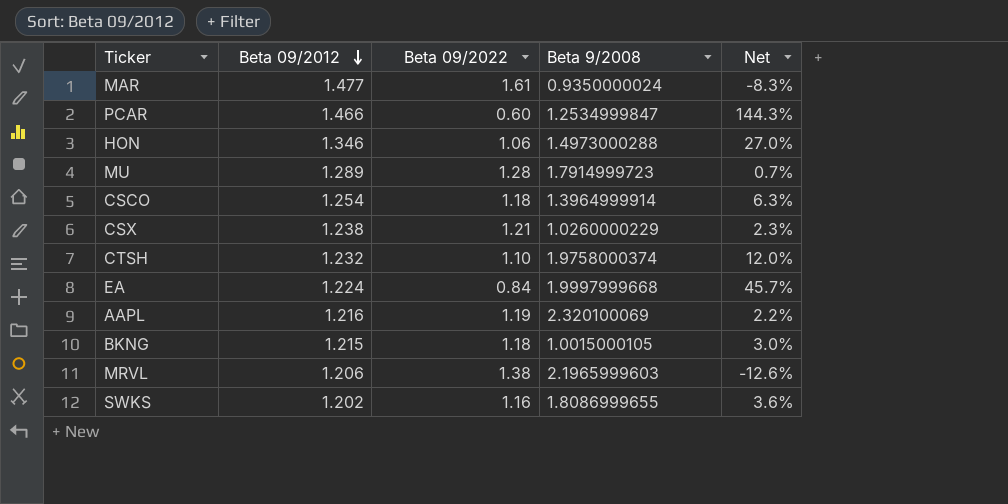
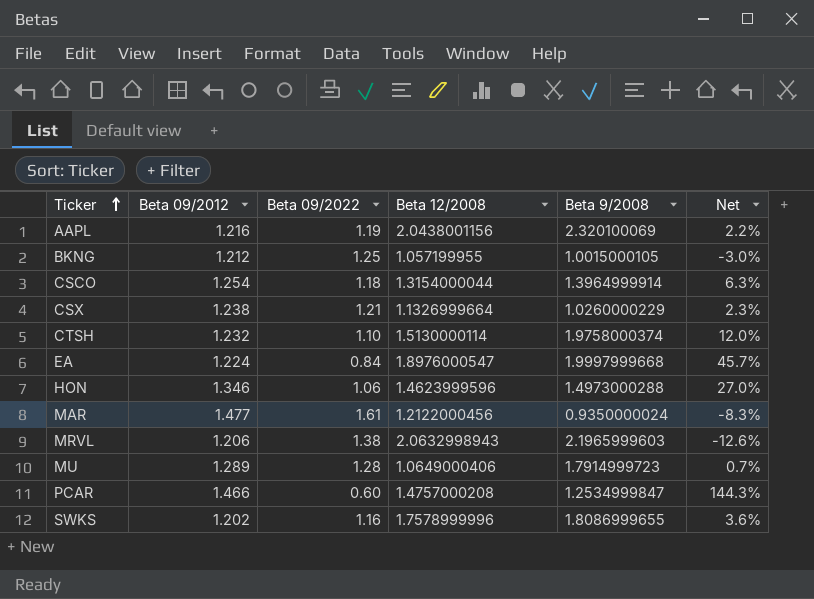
row order: Beta 09/2012 descending -> Ticker ascending
column Beta 12/2008 | position: none -> 4
BKNG | Beta 09/2012: 1.215 -> 1.212
BKNG | Beta 09/2022: 1.18 -> 1.25
BKNG | Net: 3.0% -> -3.0%

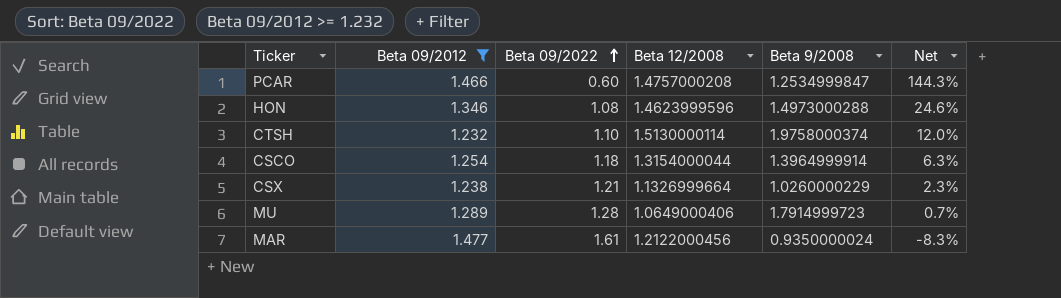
filter: none -> Beta 09/2012 >= 1.232
row order: Ticker ascending -> Beta 09/2022 ascending
HON | Beta 09/2022: 1.06 -> 1.08
HON | Net: 27.0% -> 24.6%

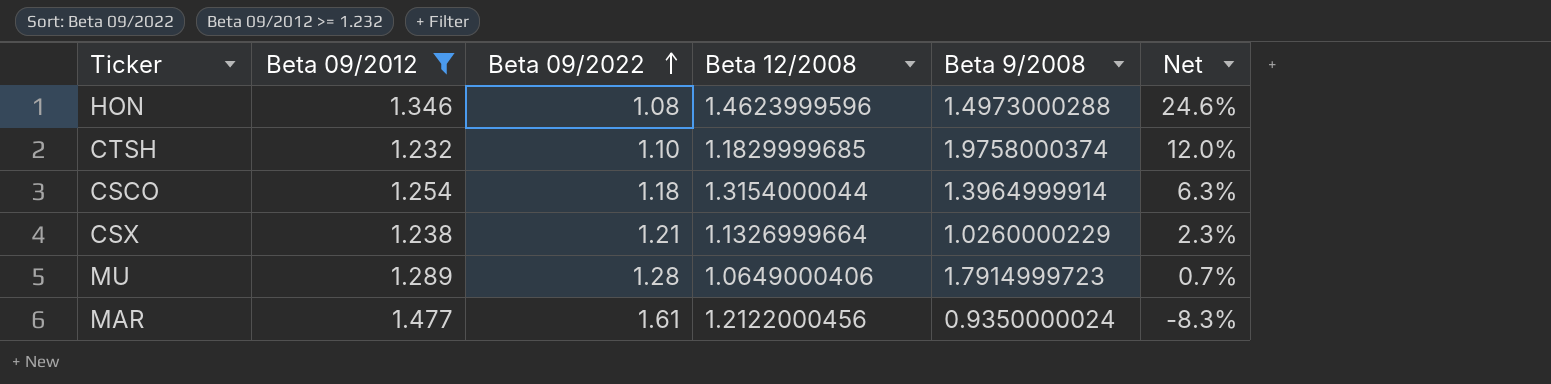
row PCAR: 1.466 | 0.60 | 1.4757000208 | 1.2534999847 | 144.3% -> none
CTSH | Beta 12/2008: 1.5130000114 -> 1.1829999685

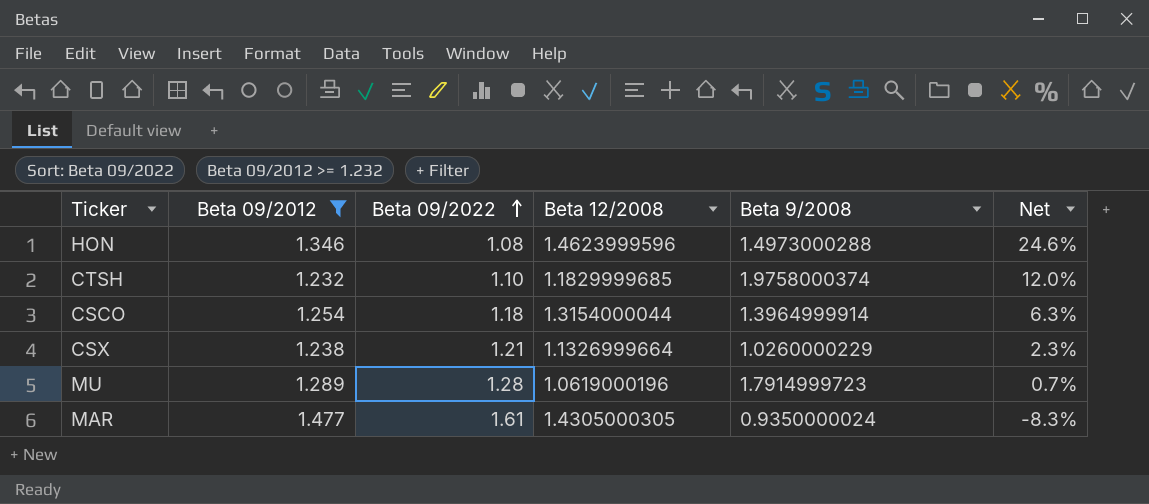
MU | Beta 12/2008: 1.0649000406 -> 1.0619000196
MAR | Beta 12/2008: 1.2122000456 -> 1.4305000305

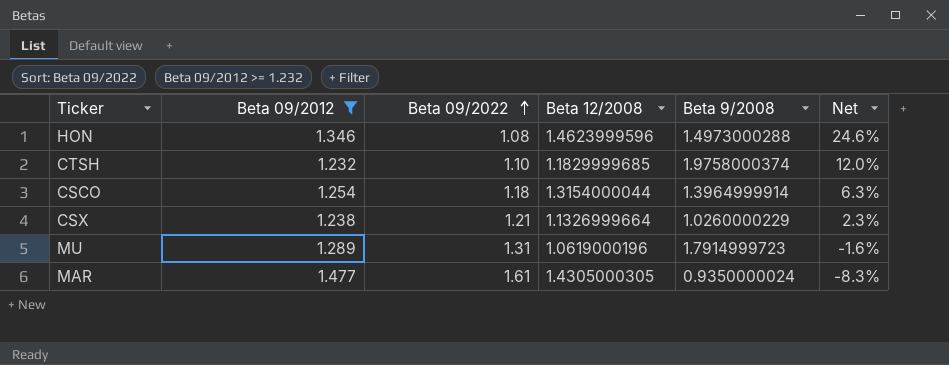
MU | Beta 09/2022: 1.28 -> 1.31
MU | Net: 0.7% -> -1.6%

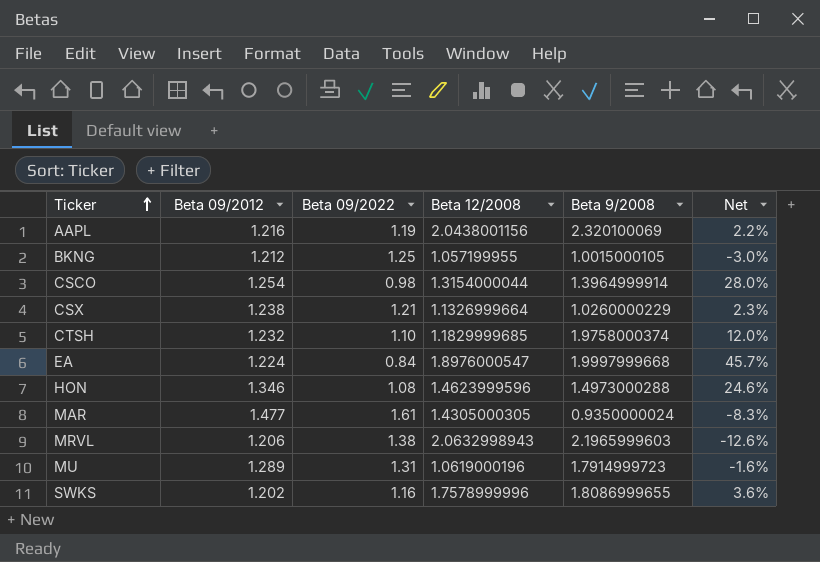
filter: Beta 09/2012 >= 1.232 -> none
row order: Beta 09/2022 ascending -> Ticker ascending
CSCO | Beta 09/2022: 1.18 -> 0.98
CSCO | Net: 6.3% -> 28.0%

